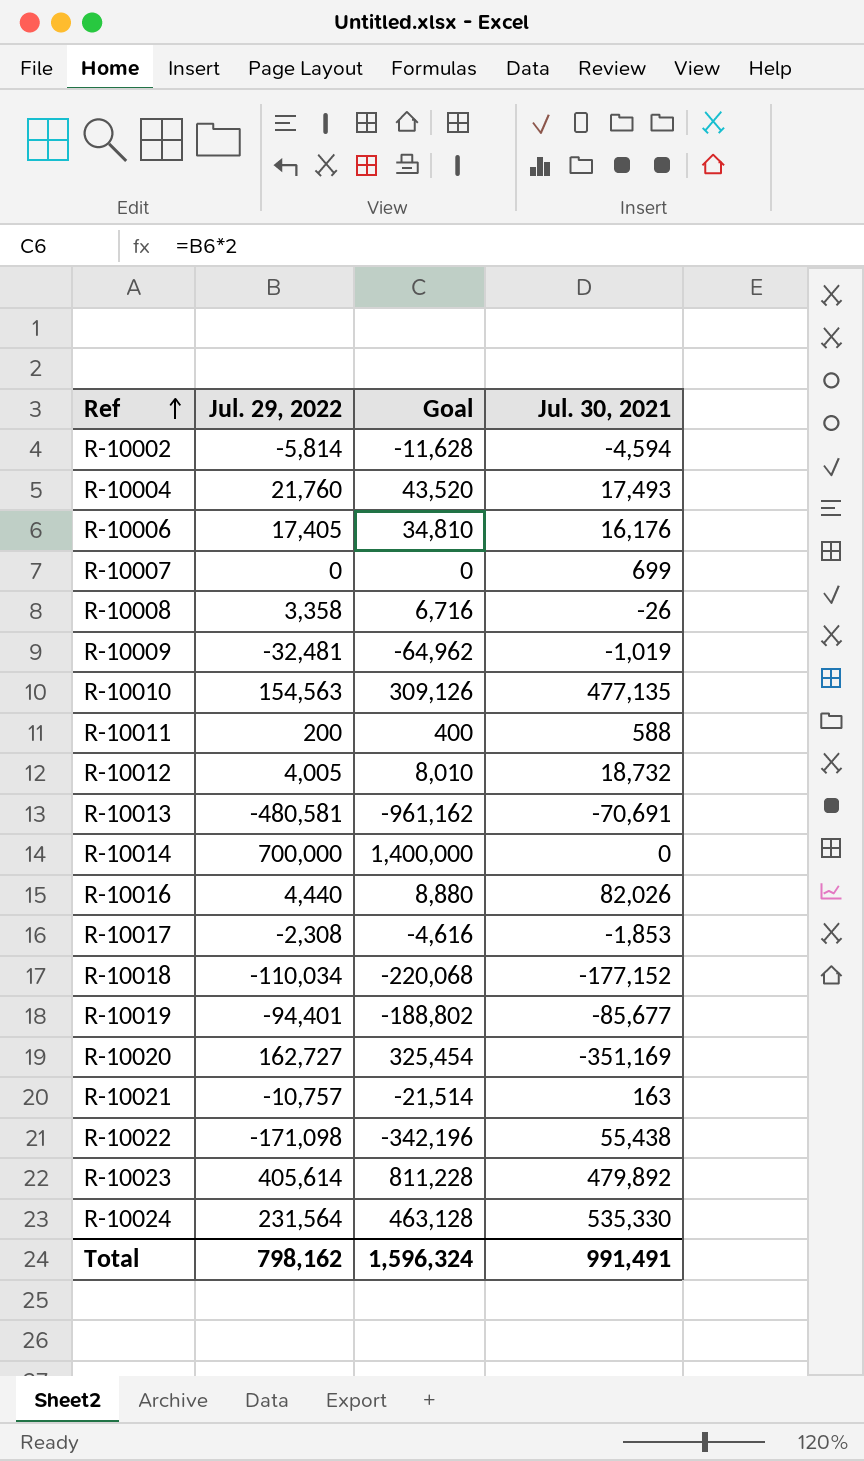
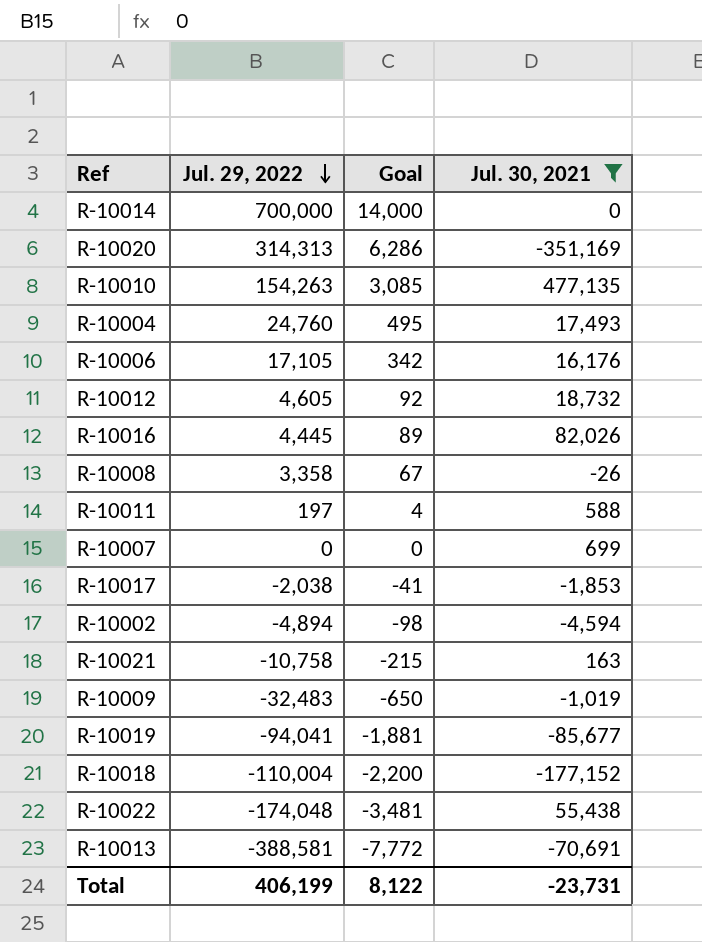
filter: none -> Jul. 30, 2021 <= 477,135
row order: Ref ascending -> Jul. 29, 2022 descending
column Goal | formula: [Jul. 29, 2022] * 2 -> [Jul. 29, 2022] * 0.02
R-10020 | Jul. 29, 2022: 162,727 -> 314,313
R-10010 | Jul. 29, 2022: 154,563 -> 154,263
R-10004 | Jul. 29, 2022: 21,760 -> 24,760
R-10006 | Jul. 29, 2022: 17,405 -> 17,105
R-10012 | Jul. 29, 2022: 4,005 -> 4,605
R-10016 | Jul. 29, 2022: 4,440 -> 4,445
R-10011 | Jul. 29, 2022: 200 -> 197
R-10017 | Jul. 29, 2022: -2,308 -> -2,038
R-10002 | Jul. 29, 2022: -5,814 -> -4,894
R-10021 | Jul. 29, 2022: -10,757 -> -10,758
R-10009 | Jul. 29, 2022: -32,481 -> -32,483
R-10019 | Jul. 29, 2022: -94,401 -> -94,041
R-10018 | Jul. 29, 2022: -110,034 -> -110,004
R-10022 | Jul. 29, 2022: -171,098 -> -174,048
R-10013 | Jul. 29, 2022: -480,581 -> -388,581
Total | Jul. 29, 2022: 798,162 -> 406,199
Total | Goal: 1,596,324 -> 8,122
Total | Jul. 30, 2021: 991,491 -> -23,731

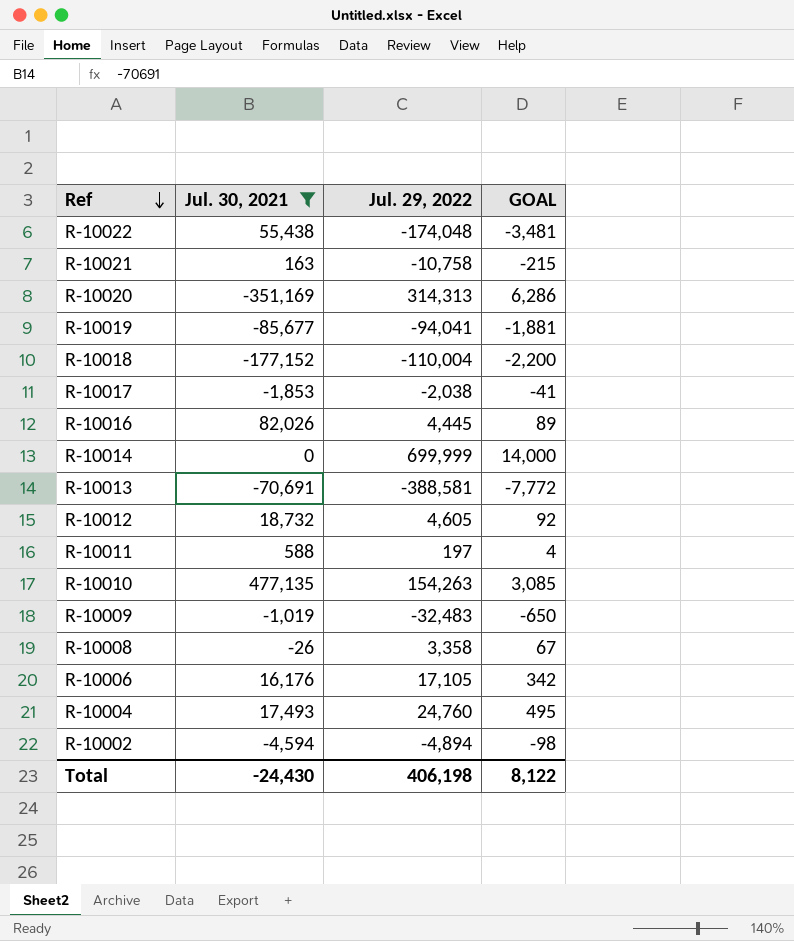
row order: Jul. 29, 2022 descending -> Ref descending
column Jul. 30, 2021 | position: 4 -> 2
column name: Goal -> GOAL
row R-10007: 0 | 0 | 699 -> none
R-10014 | Jul. 29, 2022: 700,000 -> 699,999
Total | Jul. 30, 2021: -23,731 -> -24,430
Total | Jul. 29, 2022: 406,199 -> 406,198

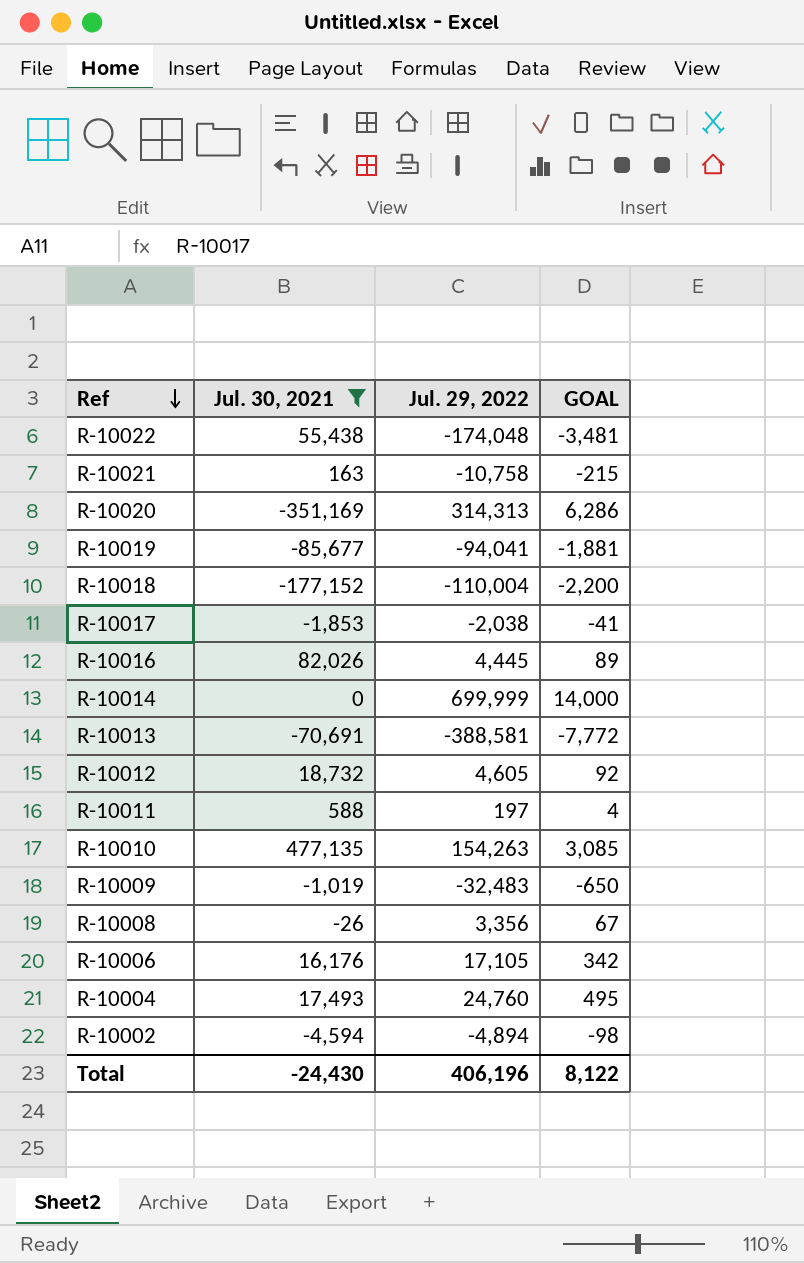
R-10008 | Jul. 29, 2022: 3,358 -> 3,356
Total | Jul. 29, 2022: 406,198 -> 406,196

